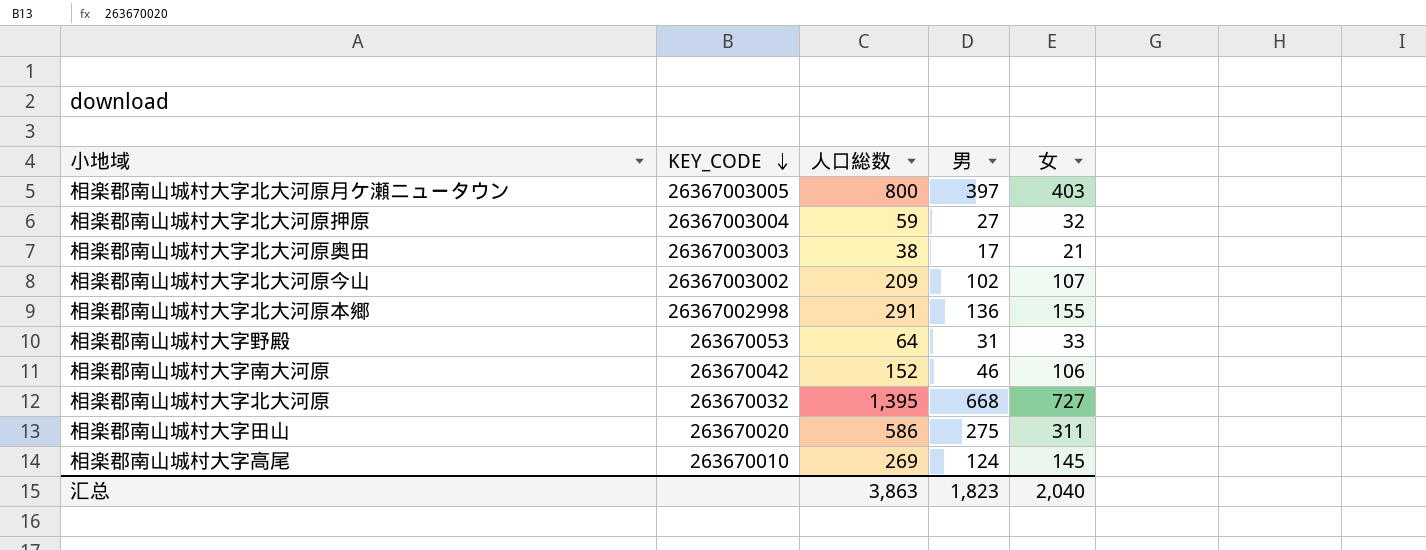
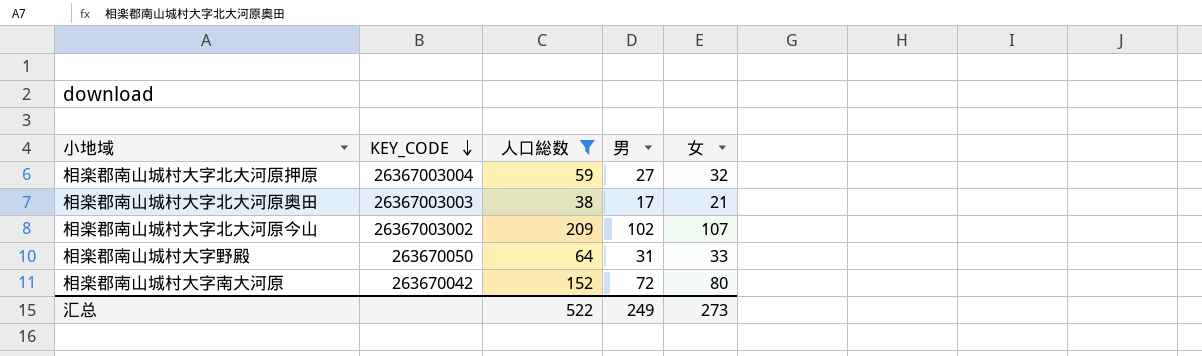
filter: none -> 人口総数 <= 209
相楽郡南山城村大字野殿 | KEY_CODE: 263670053 -> 263670050
相楽郡南山城村大字南大河原 | 男: 46 -> 72
相楽郡南山城村大字南大河原 | 女: 106 -> 80
汇总 | 人口総数: 3,863 -> 522
汇总 | 男: 1,823 -> 249
汇总 | 女: 2,040 -> 273

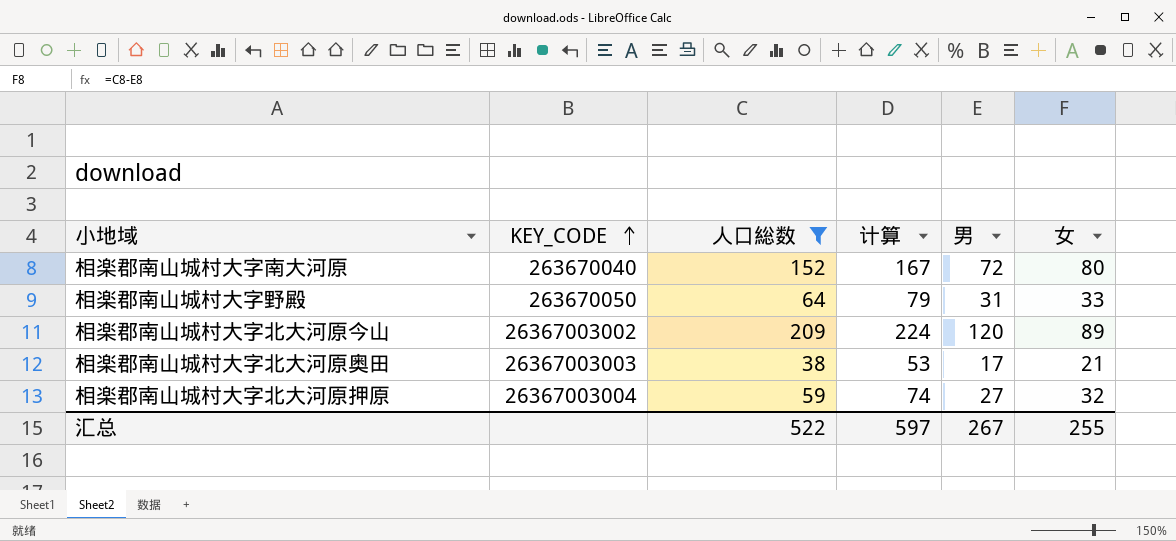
row order: KEY_CODE descending -> KEY_CODE ascending
column 计算 | formula: none -> [人口総数] + 15
相楽郡南山城村大字南大河原 | KEY_CODE: 263670042 -> 263670040
相楽郡南山城村大字北大河原今山 | 男: 102 -> 120
相楽郡南山城村大字北大河原今山 | 女: 107 -> 89
汇总 | 男: 249 -> 267
汇总 | 女: 273 -> 255

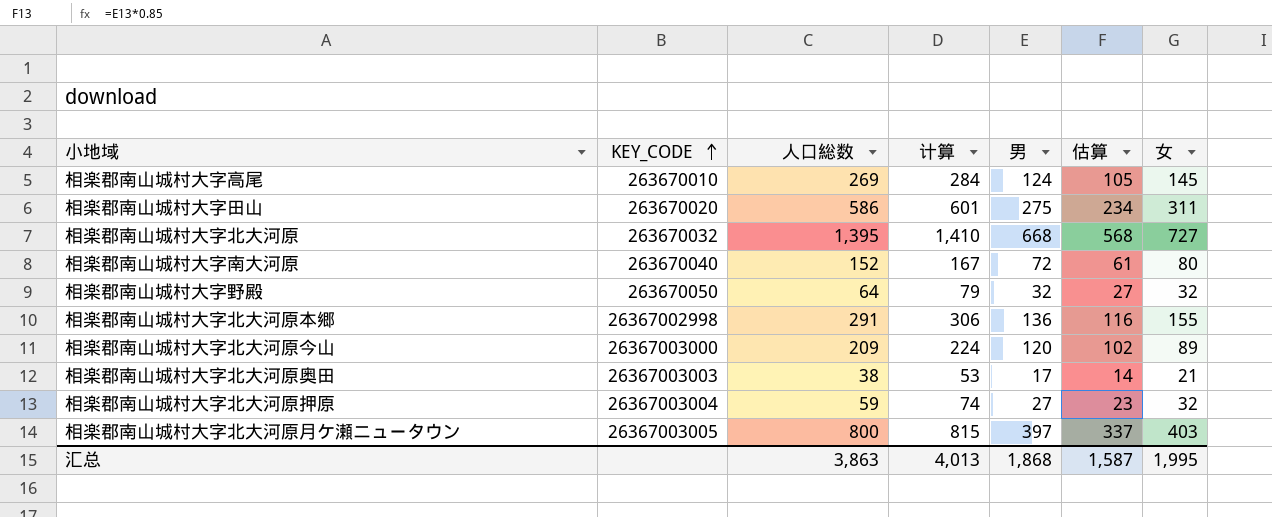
filter: 人口総数 <= 209 -> none
column 估算 | formula: none -> [男] * 0.85
相楽郡南山城村大字野殿 | 男: 31 -> 32
相楽郡南山城村大字野殿 | 女: 33 -> 32
相楽郡南山城村大字北大河原今山 | KEY_CODE: 26367003002 -> 26367003000
汇总 | 人口総数: 522 -> 3,863
汇总 | 计算: 597 -> 4,013
汇总 | 男: 267 -> 1,868
汇总 | 女: 255 -> 1,995

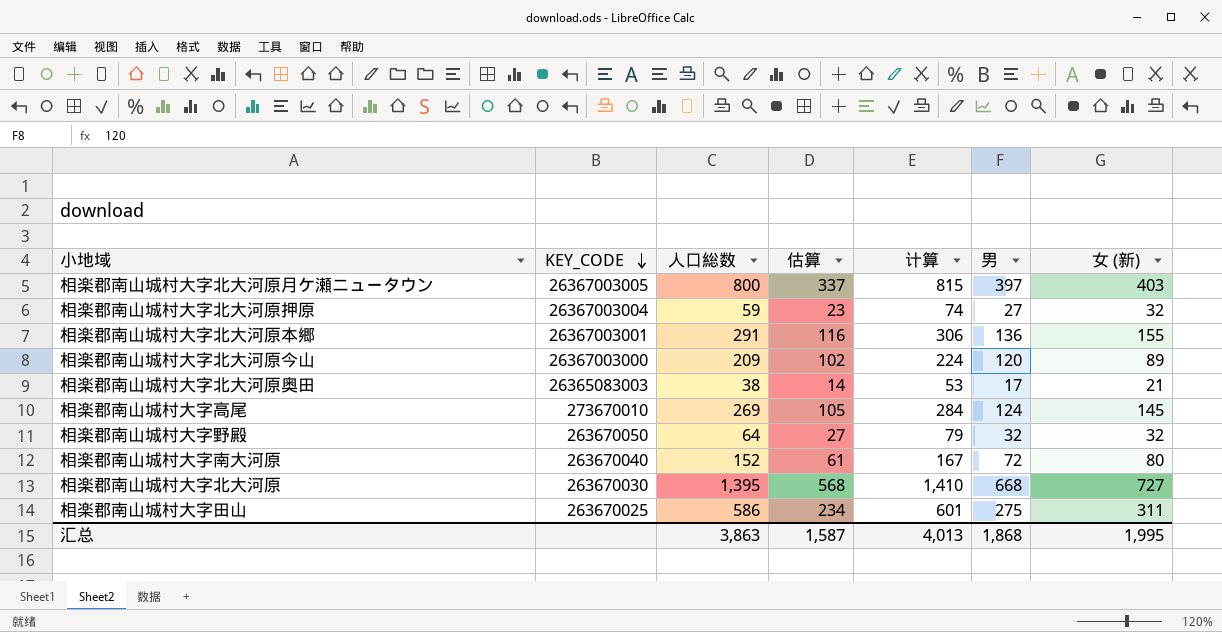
row order: KEY_CODE ascending -> KEY_CODE descending
column 估算 | position: 6 -> 4
column name: 女 -> 女 (新)
相楽郡南山城村大字北大河原本郷 | KEY_CODE: 26367002998 -> 26367003001
相楽郡南山城村大字北大河原奥田 | KEY_CODE: 26367003003 -> 26365083003
相楽郡南山城村大字高尾 | KEY_CODE: 263670010 -> 273670010
相楽郡南山城村大字北大河原 | KEY_CODE: 263670032 -> 263670030
相楽郡南山城村大字田山 | KEY_CODE: 263670020 -> 263670025

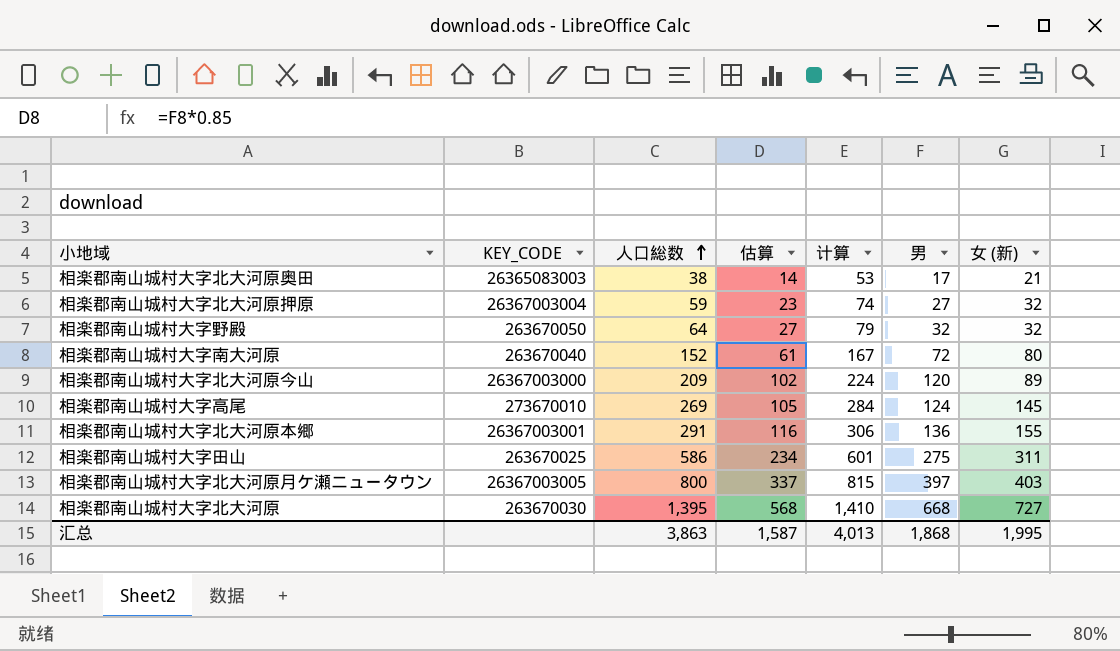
row order: KEY_CODE descending -> 人口総数 ascending

